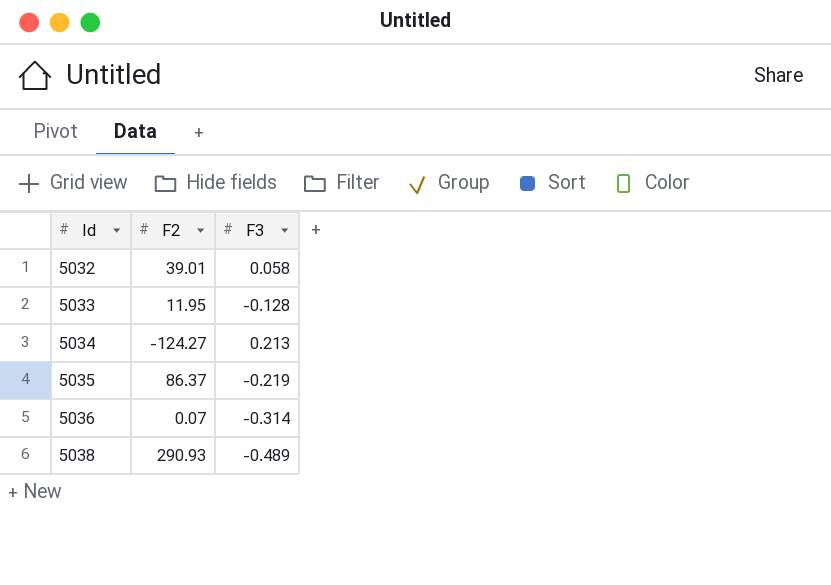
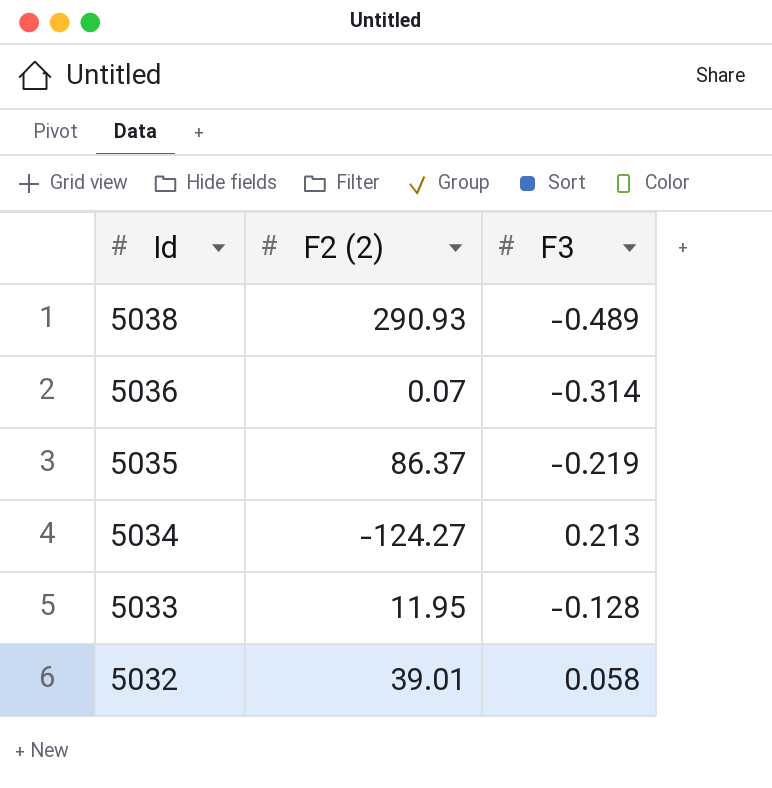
row order: Id ascending -> Id descending
column name: F2 -> F2 (2)

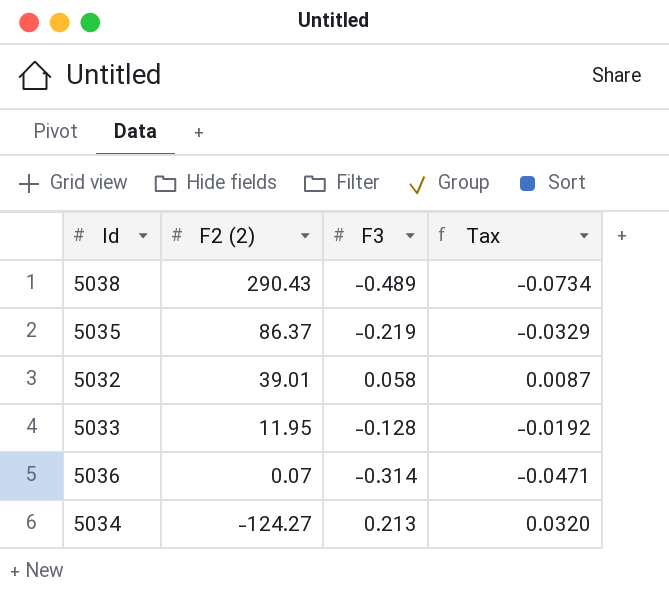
row order: Id descending -> F2 (2) descending
column Tax | formula: none -> [F3] * 0.15
5038 | F2 (2): 290.93 -> 290.43

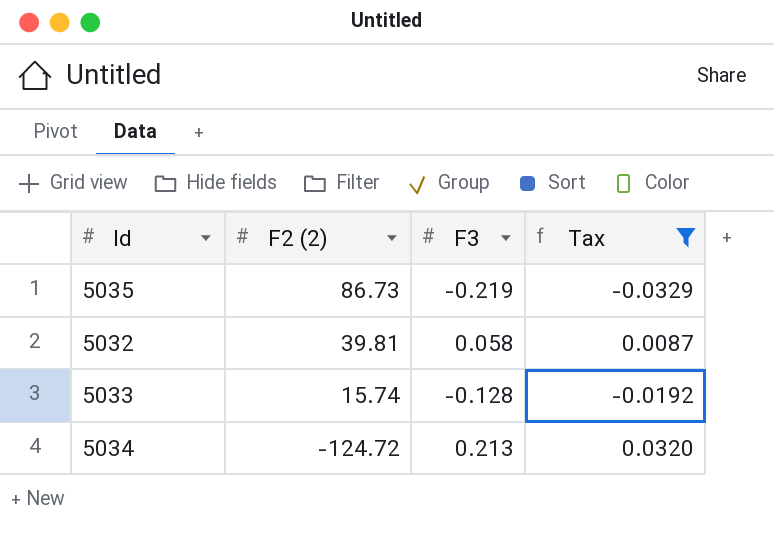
filter: none -> Tax >= -0.0329
5035 | F2 (2): 86.37 -> 86.73
5032 | F2 (2): 39.01 -> 39.81
5033 | F2 (2): 11.95 -> 15.74
5034 | F2 (2): -124.27 -> -124.72

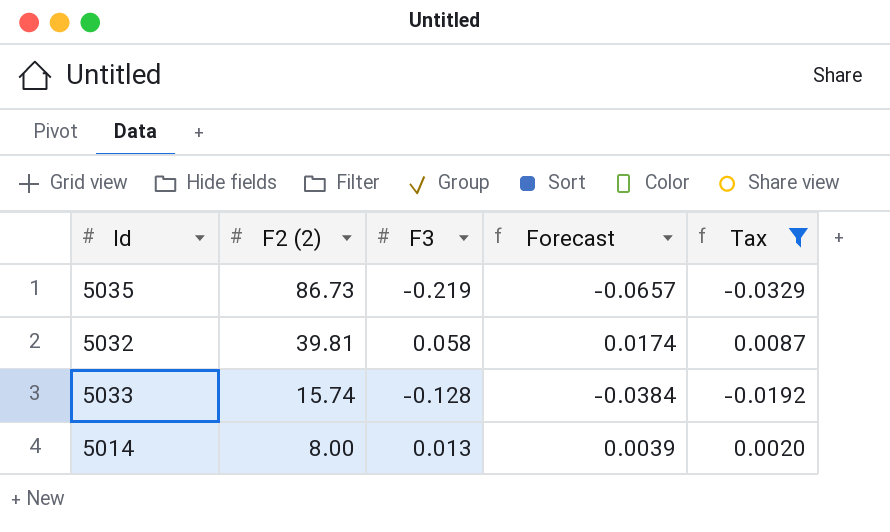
column Forecast | formula: none -> [F3] * 0.3
row 5034: -124.72 | 0.213 | 0.0320 -> none
row 5014: none -> 8.00 | 0.013 | 0.0039 | 0.0020

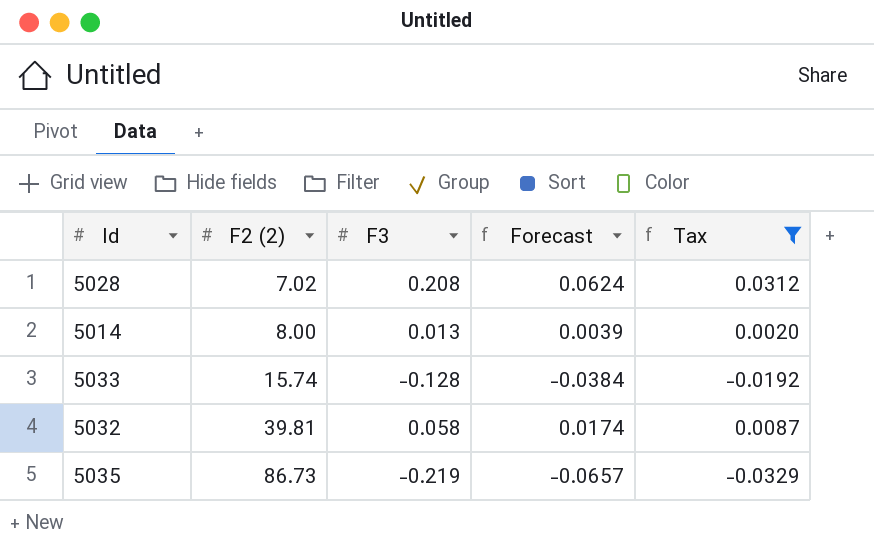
row order: F2 (2) descending -> F2 (2) ascending
row 5028: none -> 7.02 | 0.208 | 0.0624 | 0.0312

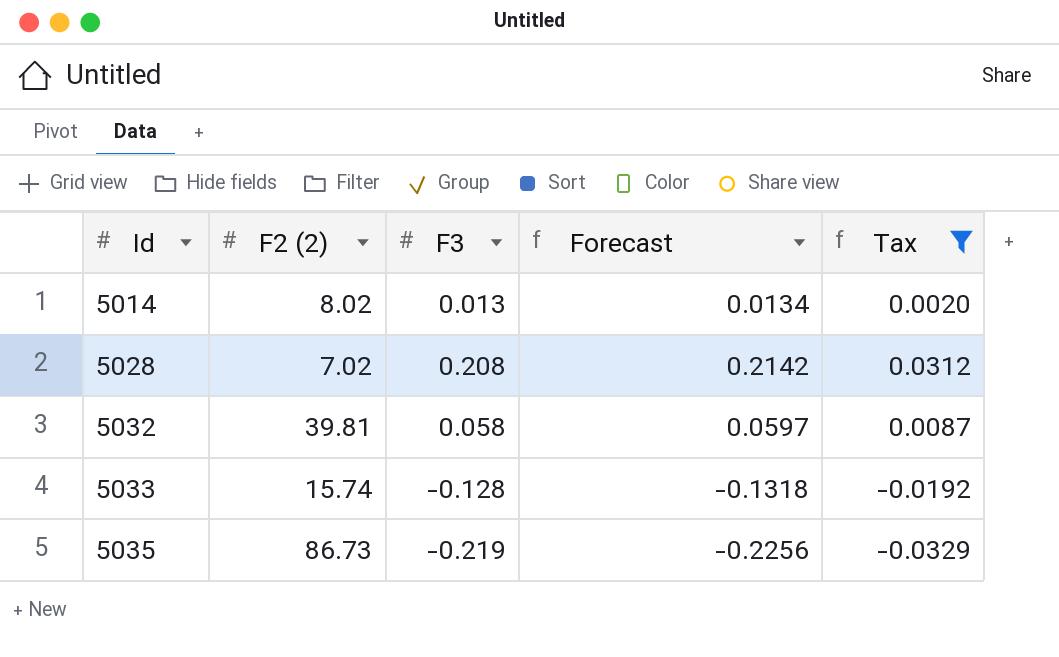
row order: F2 (2) ascending -> Id ascending
column Forecast | formula: [F3] * 0.3 -> [F3] * 1.03
5014 | F2 (2): 8.00 -> 8.02

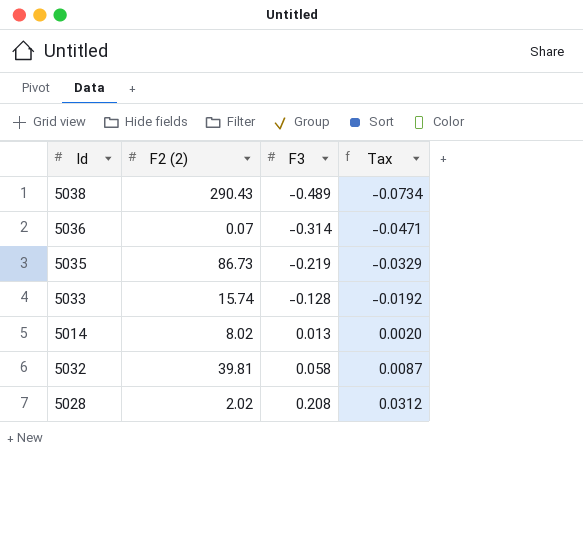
filter: Tax >= -0.0329 -> none
row order: Id ascending -> F3 ascending
column Forecast | formula: [F3] * 1.03 -> none
5028 | F2 (2): 7.02 -> 2.02

